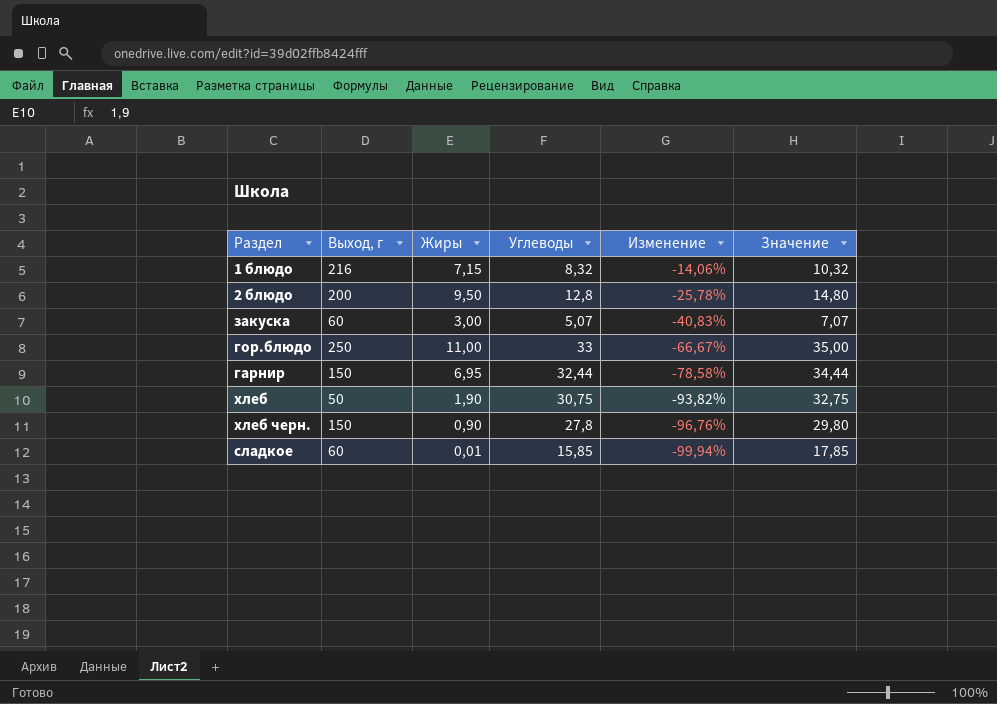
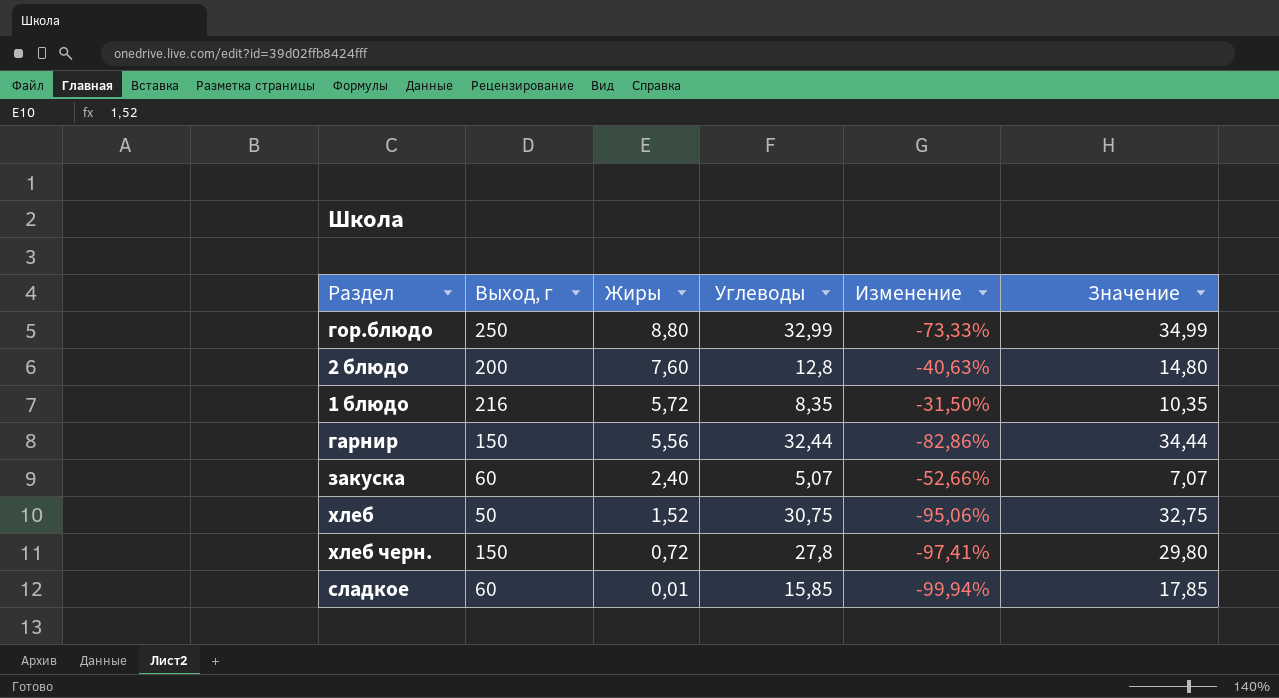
row order: Изменение descending -> Жиры descending
гор.блюдо | Жиры: 11,00 -> 8,80
гор.блюдо | Углеводы: 33 -> 32,99
гор.блюдо | Изменение: -66,67% -> -73,33%
гор.блюдо | Значение: 35,00 -> 34,99
2 блюдо | Жиры: 9,50 -> 7,60
2 блюдо | Изменение: -25,78% -> -40,63%
1 блюдо | Жиры: 7,15 -> 5,72
1 блюдо | Углеводы: 8,32 -> 8,35
1 блюдо | Изменение: -14,06% -> -31,50%
1 блюдо | Значение: 10,32 -> 10,35
гарнир | Жиры: 6,95 -> 5,56
гарнир | Изменение: -78,58% -> -82,86%
закуска | Жиры: 3,00 -> 2,40
закуска | Изменение: -40,83% -> -52,66%
хлеб | Жиры: 1,90 -> 1,52
хлеб | Изменение: -93,82% -> -95,06%
хлеб черн. | Жиры: 0,90 -> 0,72
хлеб черн. | Изменение: -96,76% -> -97,41%

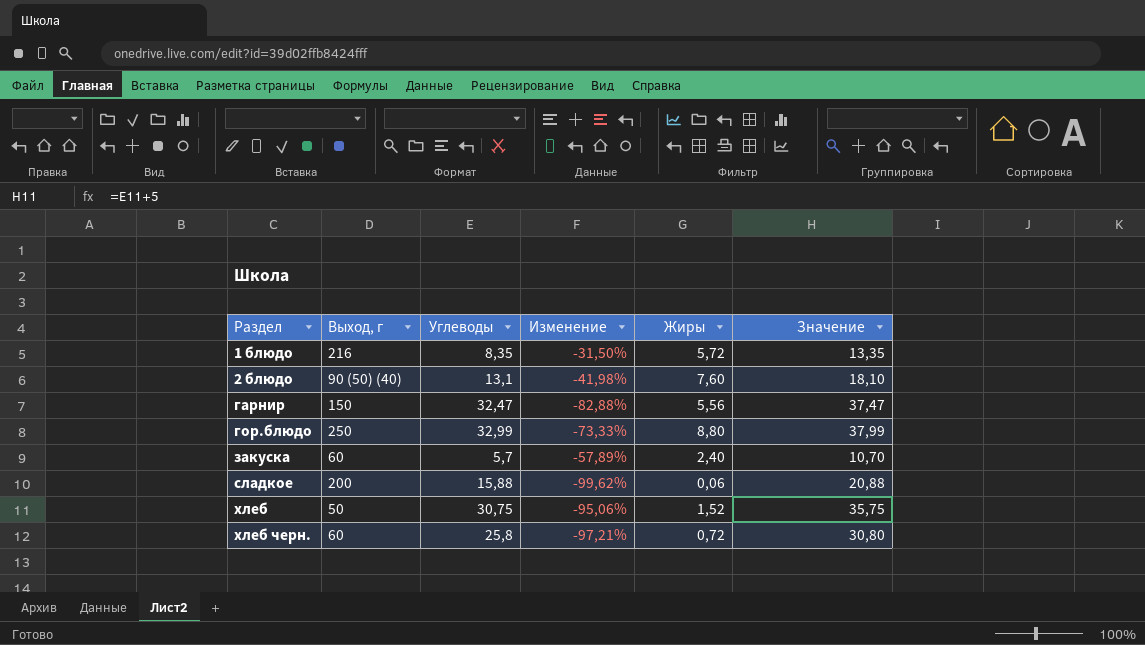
row order: Жиры descending -> Раздел ascending
column Жиры | position: 3 -> 5
column Значение | formula: [Углеводы] + 2 -> [Углеводы] + 5
2 блюдо | Выход, г: 200 -> 90 (50) (40)
2 блюдо | Углеводы: 12,8 -> 13,1
2 блюдо | Изменение: -40,63% -> -41,98%
гарнир | Углеводы: 32,44 -> 32,47
гарнир | Изменение: -82,86% -> -82,88%
закуска | Углеводы: 5,07 -> 5,7
закуска | Изменение: -52,66% -> -57,89%
сладкое | Выход, г: 60 -> 200
сладкое | Углеводы: 15,85 -> 15,88
сладкое | Изменение: -99,94% -> -99,62%
сладкое | Жиры: 0,01 -> 0,06
хлеб черн. | Выход, г: 150 -> 60
хлеб черн. | Углеводы: 27,8 -> 25,8
хлеб черн. | Изменение: -97,41% -> -97,21%

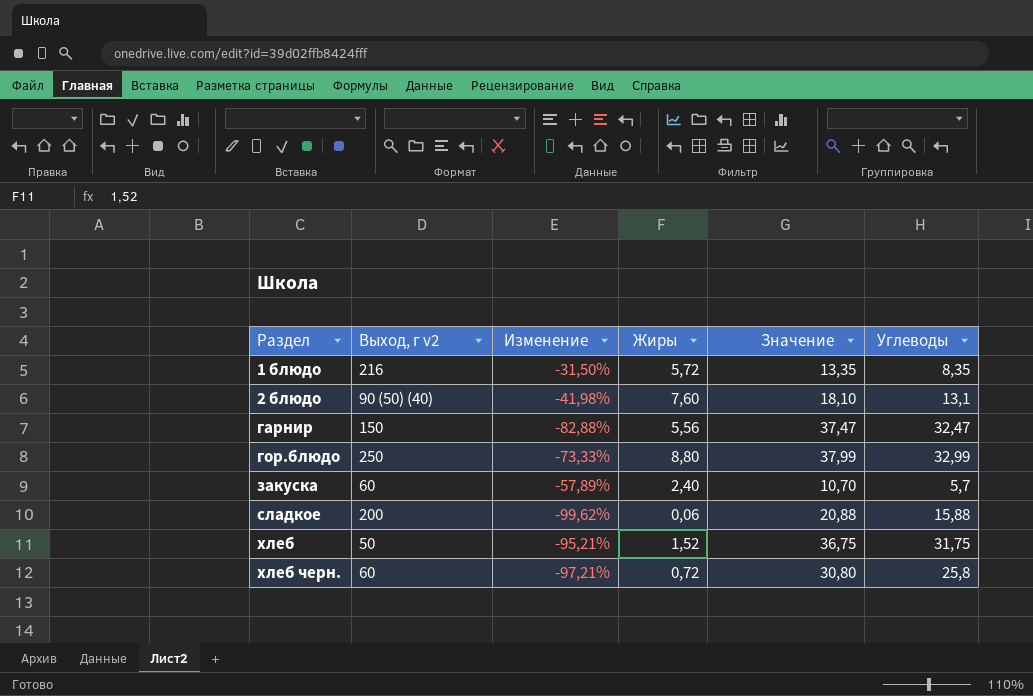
column name: Выход, г -> Выход, г v2
column Углеводы | position: 3 -> 6
хлеб | Изменение: -95,06% -> -95,21%
хлеб | Значение: 35,75 -> 36,75
хлеб | Углеводы: 30,75 -> 31,75

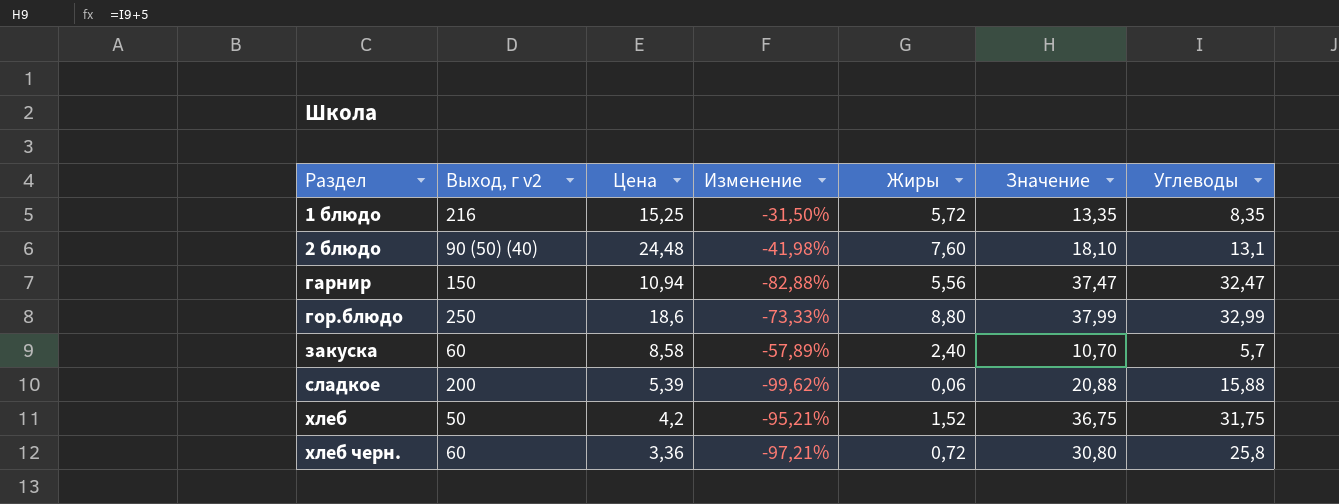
column Цена | position: none -> 3

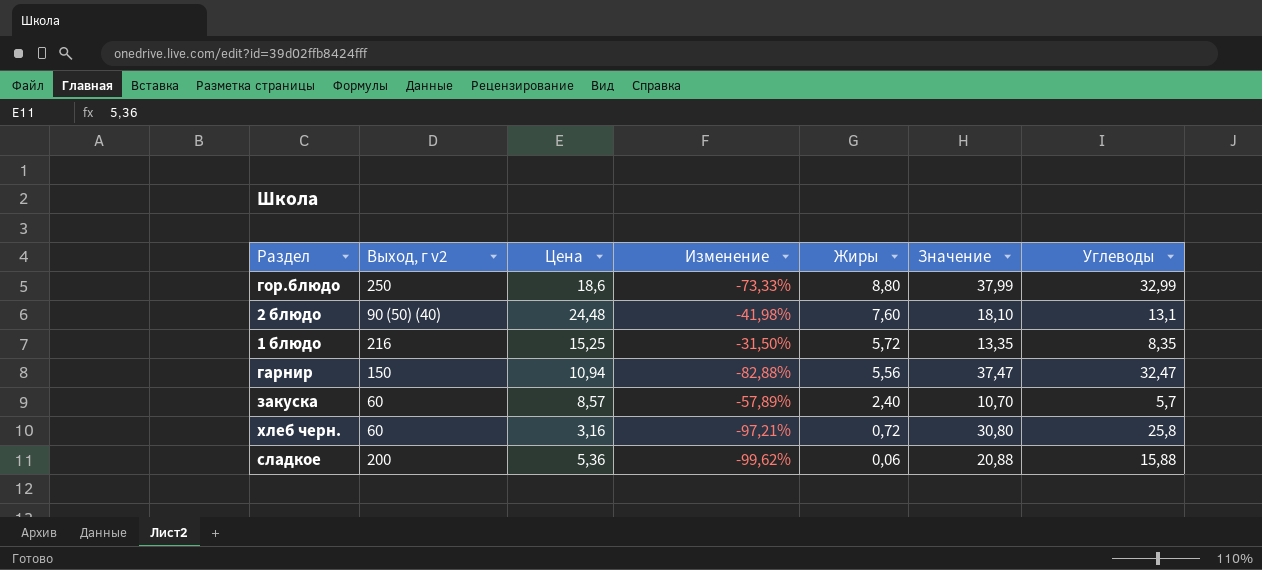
row order: Раздел ascending -> Жиры descending
row хлеб: 50 | 4,2 | -95,21% | 1,52 | 36,75 | 31,75 -> none
закуска | Цена: 8,58 -> 8,57
хлеб черн. | Цена: 3,36 -> 3,16
сладкое | Цена: 5,39 -> 5,36

